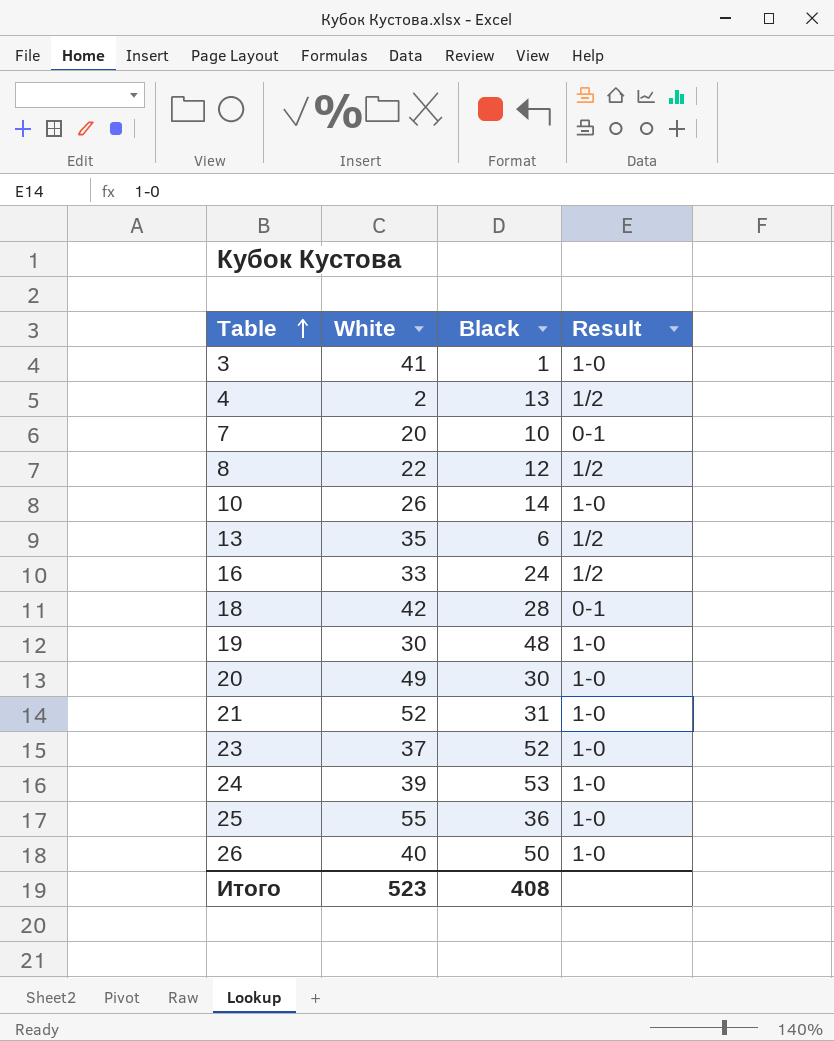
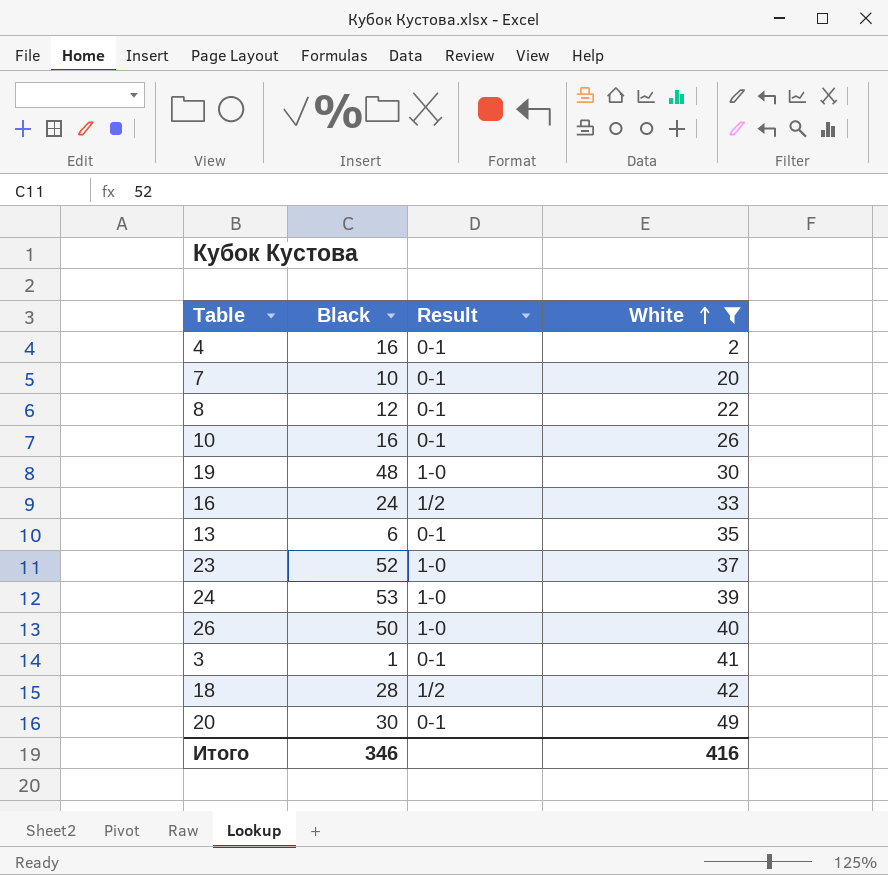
filter: none -> White <= 49
row order: Table ascending -> White ascending
column White | position: 2 -> 4
4 | Black: 13 -> 16
4 | Result: 1/2 -> 0-1
8 | Result: 1/2 -> 0-1
10 | Black: 14 -> 16
10 | Result: 1-0 -> 0-1
13 | Result: 1/2 -> 0-1
3 | Result: 1-0 -> 0-1
18 | Result: 0-1 -> 1/2
20 | Result: 1-0 -> 0-1
Итого | Black: 408 -> 346
Итого | White: 523 -> 416

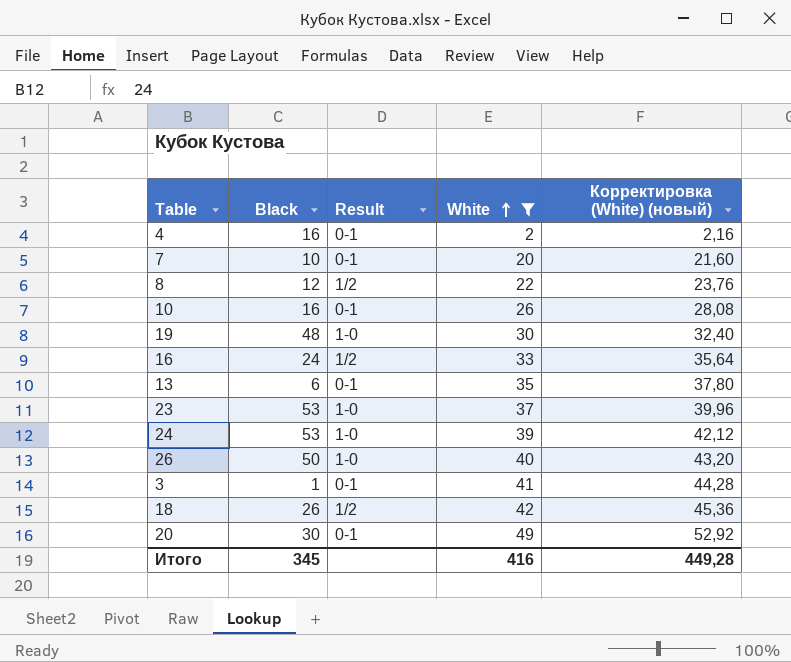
column Корректировка (White) (новый) | formula: none -> [White] * 1,08
8 | Result: 0-1 -> 1/2
23 | Black: 52 -> 53
18 | Black: 28 -> 26
Итого | Black: 346 -> 345

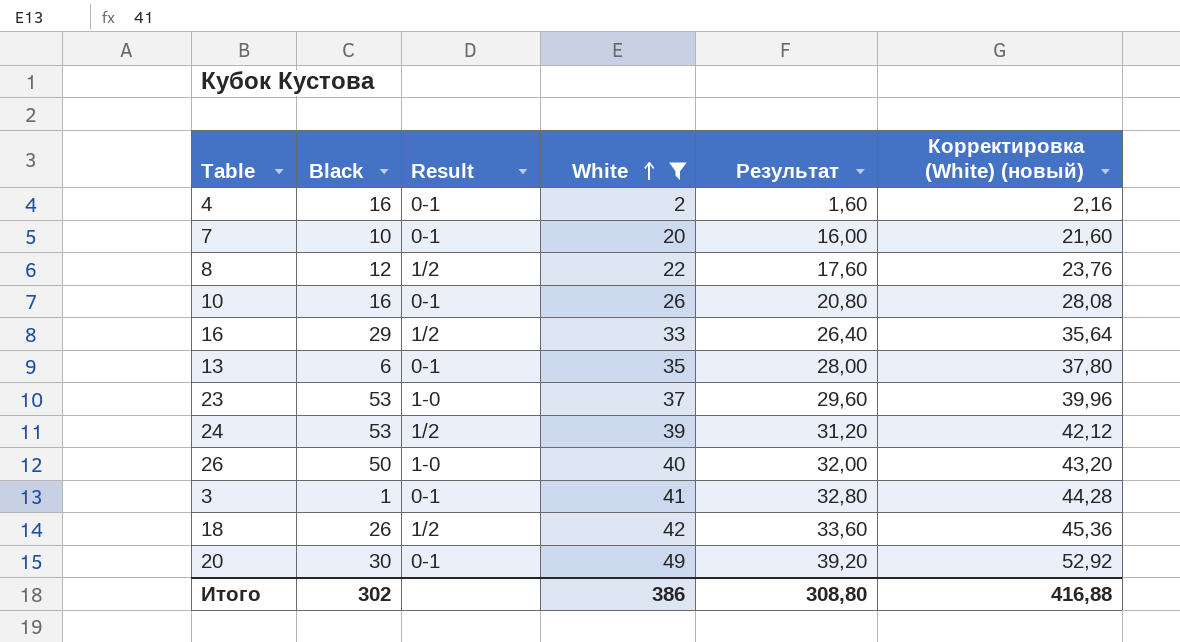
column Результат | formula: none -> [White] * 0,8
row 19: 48 | 1-0 | 30 | 32,40 -> none
16 | Black: 24 -> 29
24 | Result: 1-0 -> 1/2
Итого | Black: 345 -> 302
Итого | White: 416 -> 386
Итого | Корректировка (White) (новый): 449,28 -> 416,88

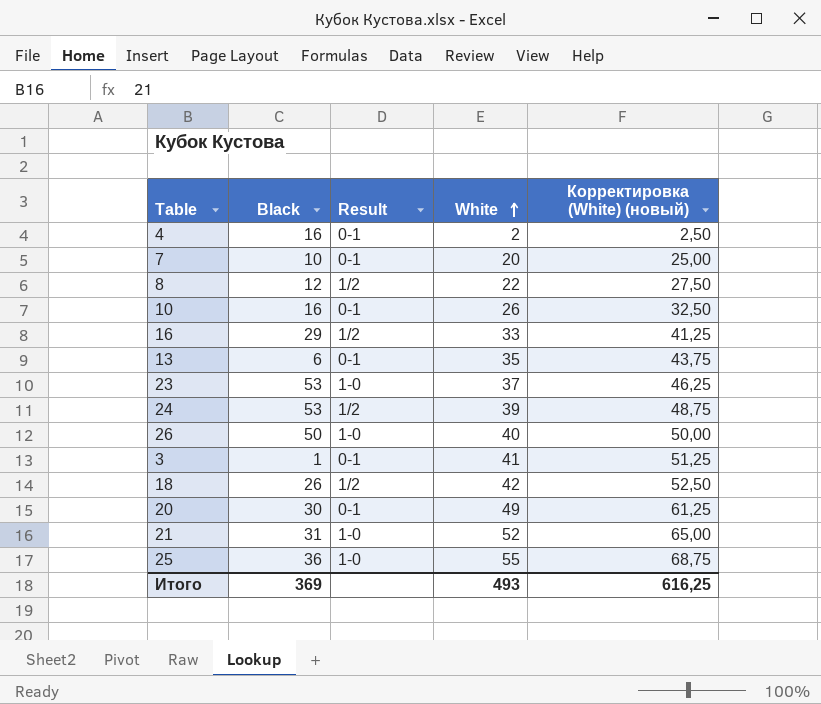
filter: White <= 49 -> none
column Результат | formula: [White] * 0,8 -> none
column Корректировка (White) (новый) | formula: [White] * 1,08 -> [White] * 1,25
Итого | Black: 302 -> 369
Итого | White: 386 -> 493
Итого | Корректировка (White) (новый): 416,88 -> 616,25

